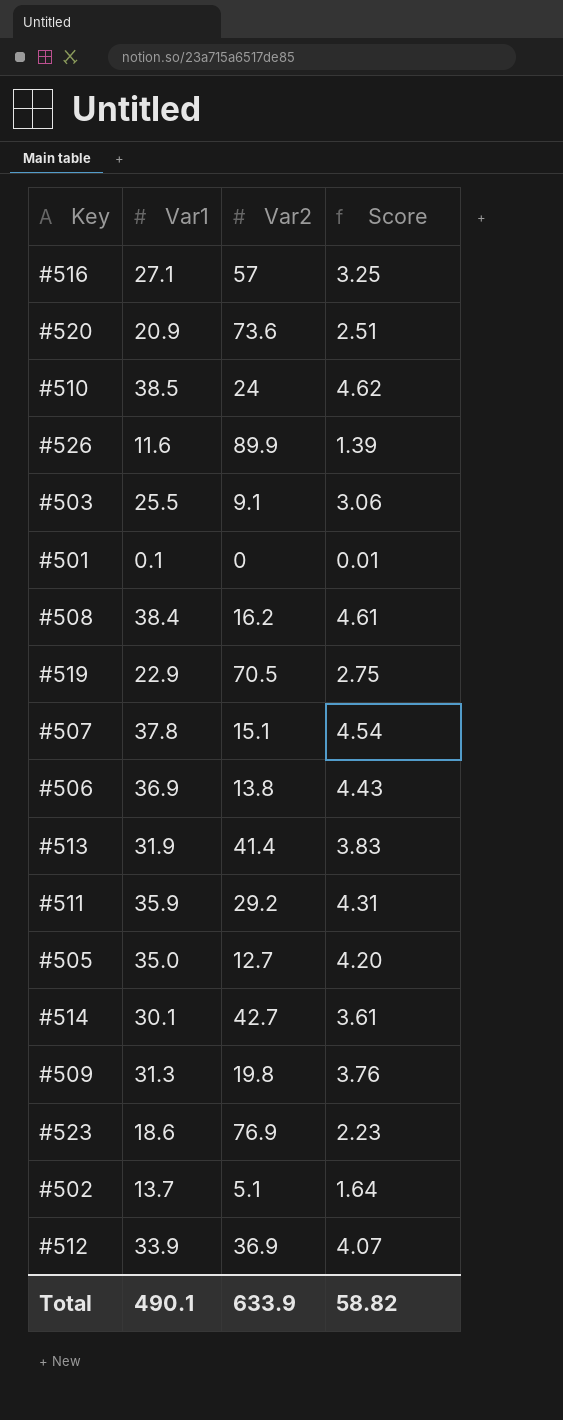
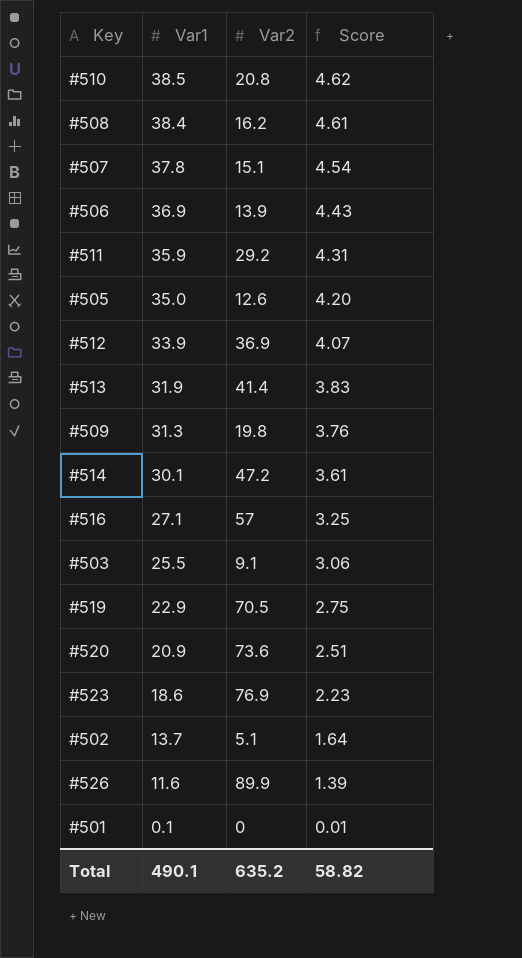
row order: none -> Var1 descending
#510 | Var2: 24 -> 20.8
#506 | Var2: 13.8 -> 13.9
#505 | Var2: 12.7 -> 12.6
#514 | Var2: 42.7 -> 47.2
Total | Var2: 633.9 -> 635.2

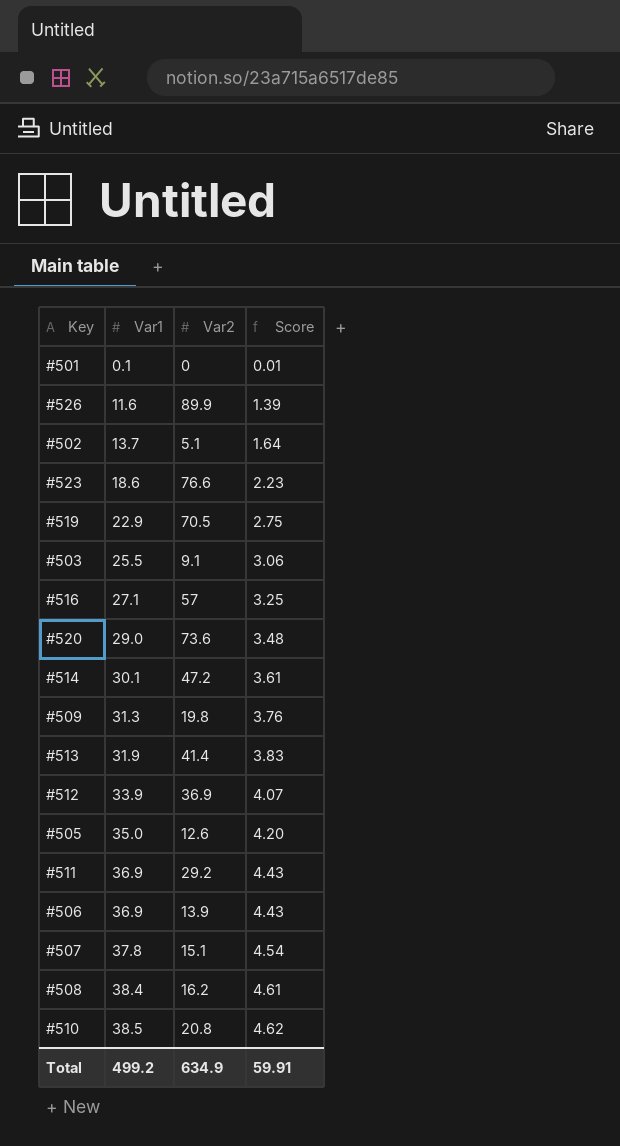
row order: Var1 descending -> Var1 ascending
#523 | Var2: 76.9 -> 76.6
#520 | Var1: 20.9 -> 29.0
#520 | Score: 2.51 -> 3.48
#511 | Var1: 35.9 -> 36.9
#511 | Score: 4.31 -> 4.43
Total | Var1: 490.1 -> 499.2
Total | Var2: 635.2 -> 634.9
Total | Score: 58.82 -> 59.91

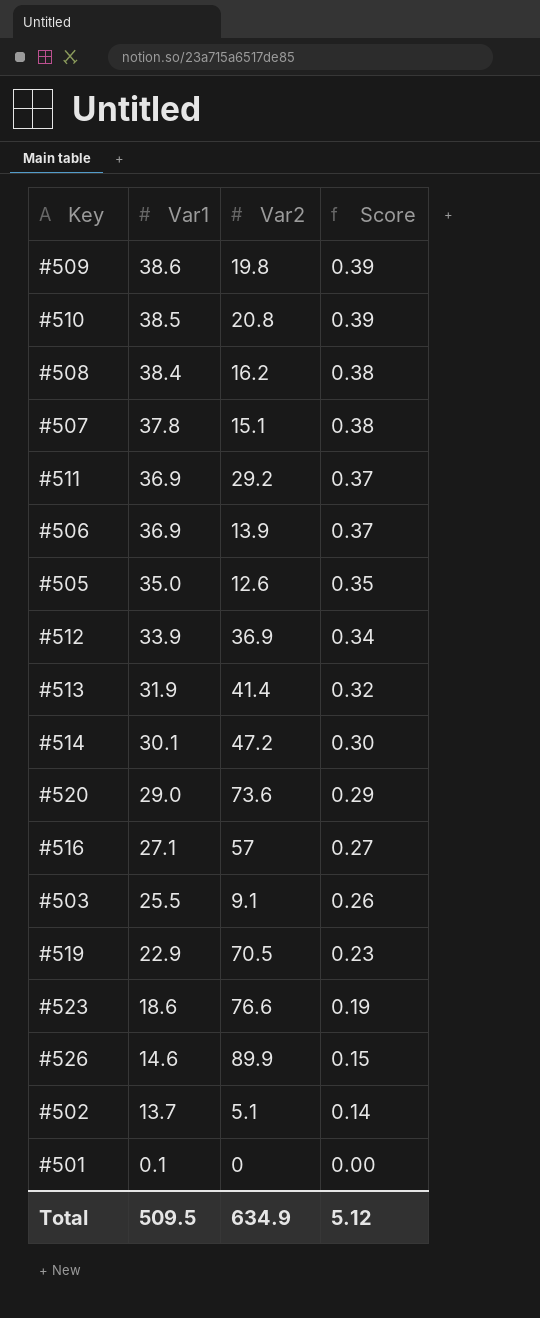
row order: Var1 ascending -> Var1 descending
column Score | formula: [Var1] * 0.12 -> [Var1] * 0.01
#509 | Var1: 31.3 -> 38.6
#526 | Var1: 11.6 -> 14.6
Total | Var1: 499.2 -> 509.5
Total | Score: 59.91 -> 5.12

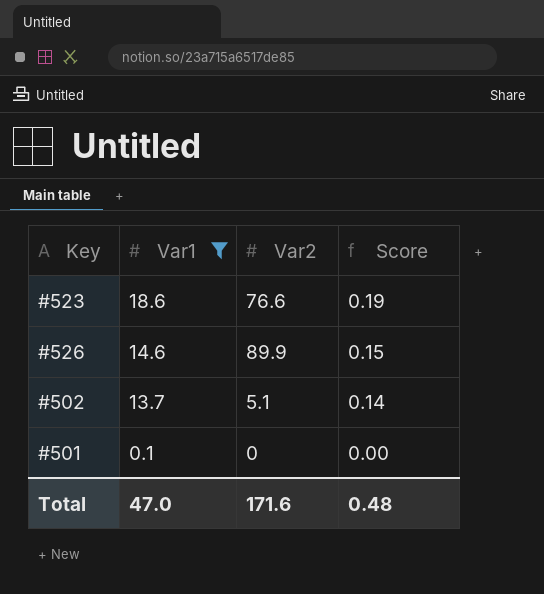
filter: none -> Var1 <= 18.6
Total | Var1: 509.5 -> 47.0
Total | Var2: 634.9 -> 171.6
Total | Score: 5.12 -> 0.48

